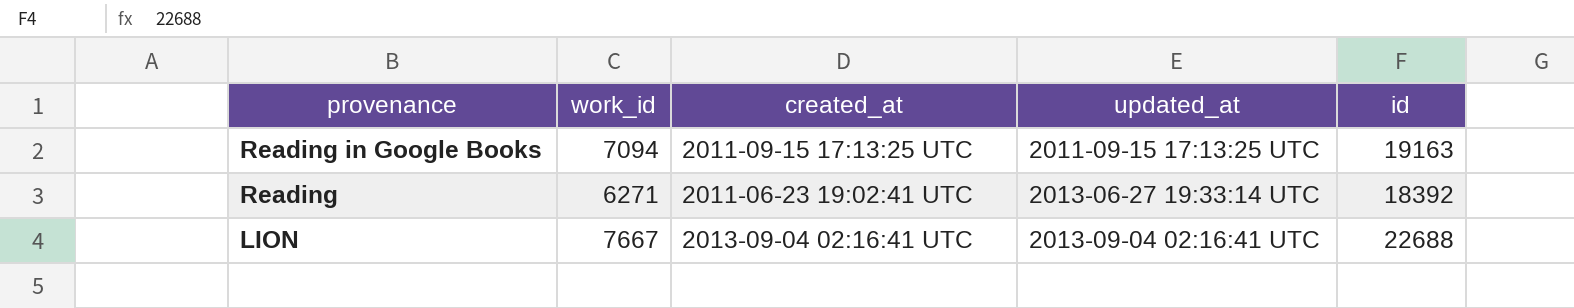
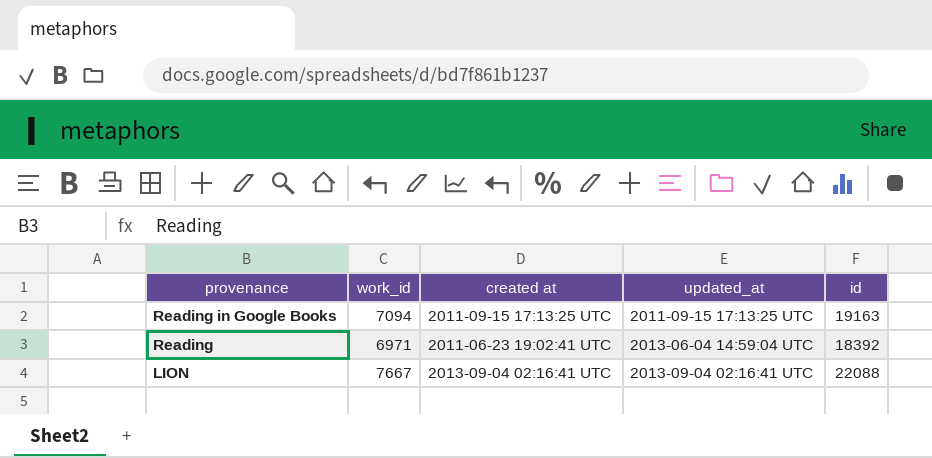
column name: created_at -> created at
Reading | work_id: 6271 -> 6971
Reading | updated_at: 2013-06-27 19:33:14 UTC -> 2013-06-04 14:59:04 UTC
LION | id: 22688 -> 22088

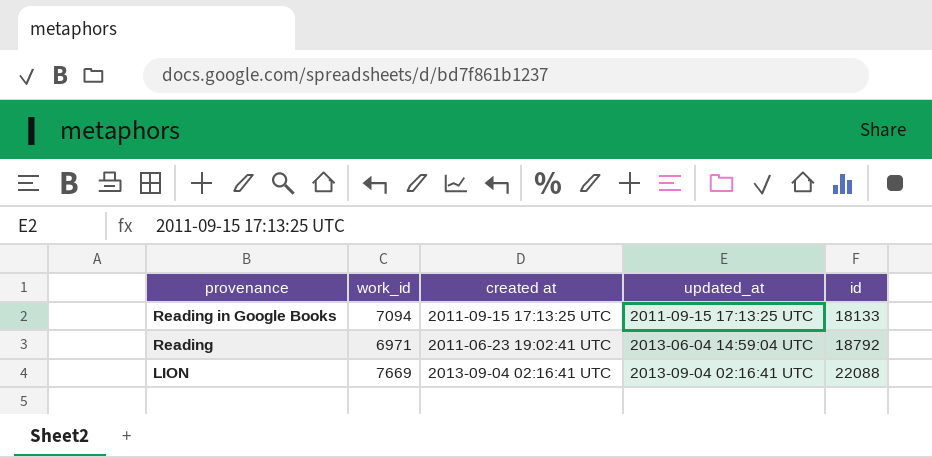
Reading in Google Books | id: 19163 -> 18133
Reading | id: 18392 -> 18792
LION | work_id: 7667 -> 7669

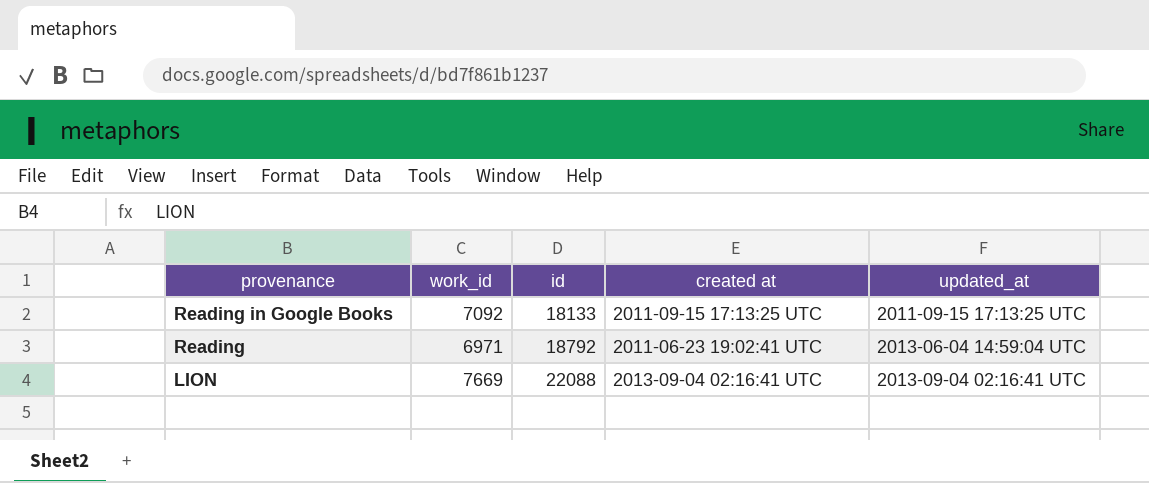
column id | position: 5 -> 3
Reading in Google Books | work_id: 7094 -> 7092

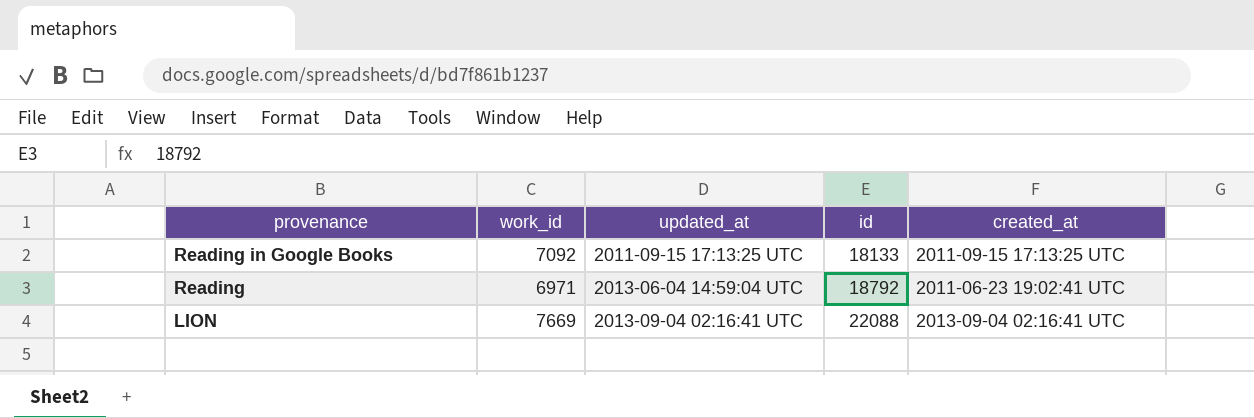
column updated_at | position: 5 -> 3
column name: created at -> created_at

